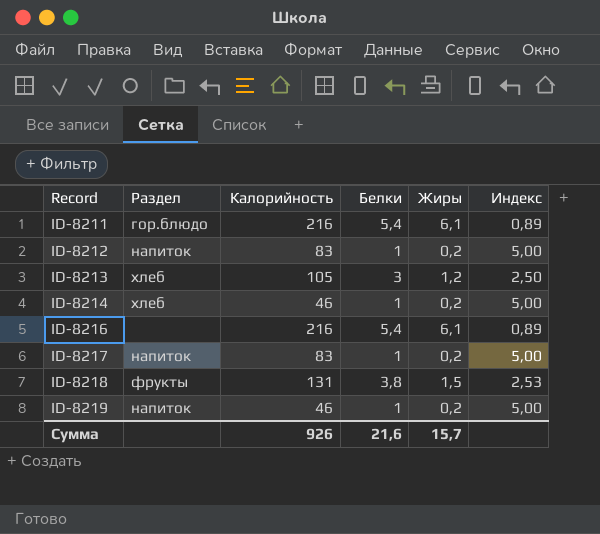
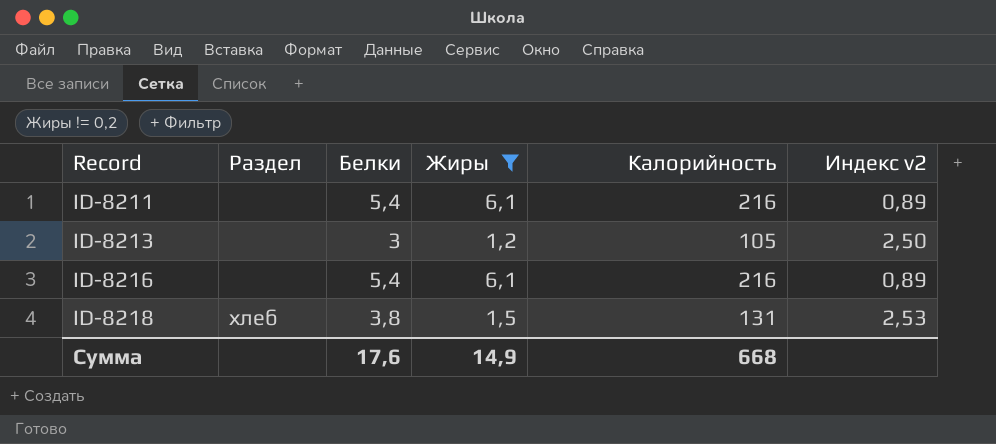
filter: none -> Жиры != 0,2
column Калорийность | position: 3 -> 5
column name: Индекс -> Индекс v2
ID-8211 | Раздел: гор.блюдо -> none
ID-8213 | Раздел: хлеб -> none
ID-8218 | Раздел: фрукты -> хлеб
Сумма | Белки: 21,6 -> 17,6
Сумма | Жиры: 15,7 -> 14,9
Сумма | Калорийность: 926 -> 668

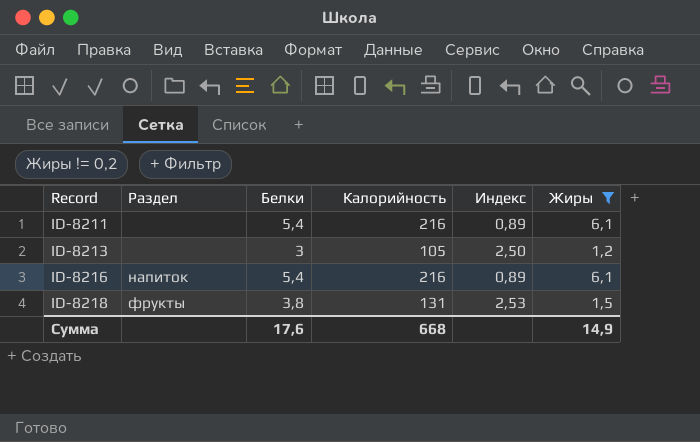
column name: Индекс v2 -> Индекс
column Жиры | position: 4 -> 6
ID-8216 | Раздел: none -> напиток
ID-8218 | Раздел: хлеб -> фрукты

